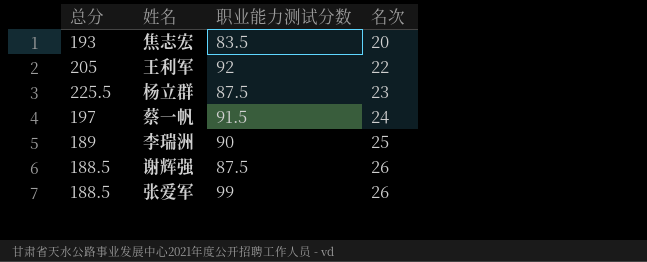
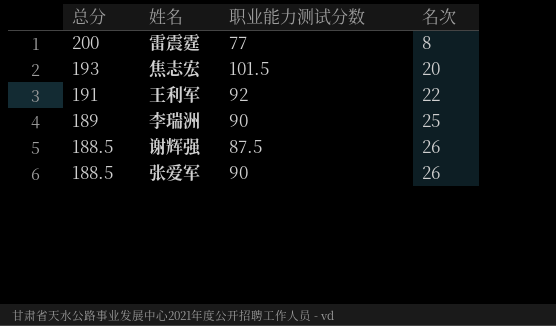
row 杨立群: 225.5 | 87.5 | 23 -> none
row 蔡一帆: 197 | 91.5 | 24 -> none
row 雷震霆: none -> 200 | 77 | 8
焦志宏 | 职业能力测试分数: 83.5 -> 101.5
王利军 | 总分: 205 -> 191
张爱军 | 职业能力测试分数: 99 -> 90

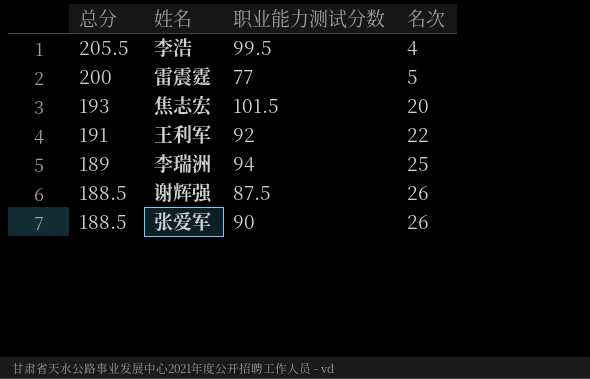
row 李浩: none -> 205.5 | 99.5 | 4
雷震霆 | 名次: 8 -> 5
李瑞洲 | 职业能力测试分数: 90 -> 94

